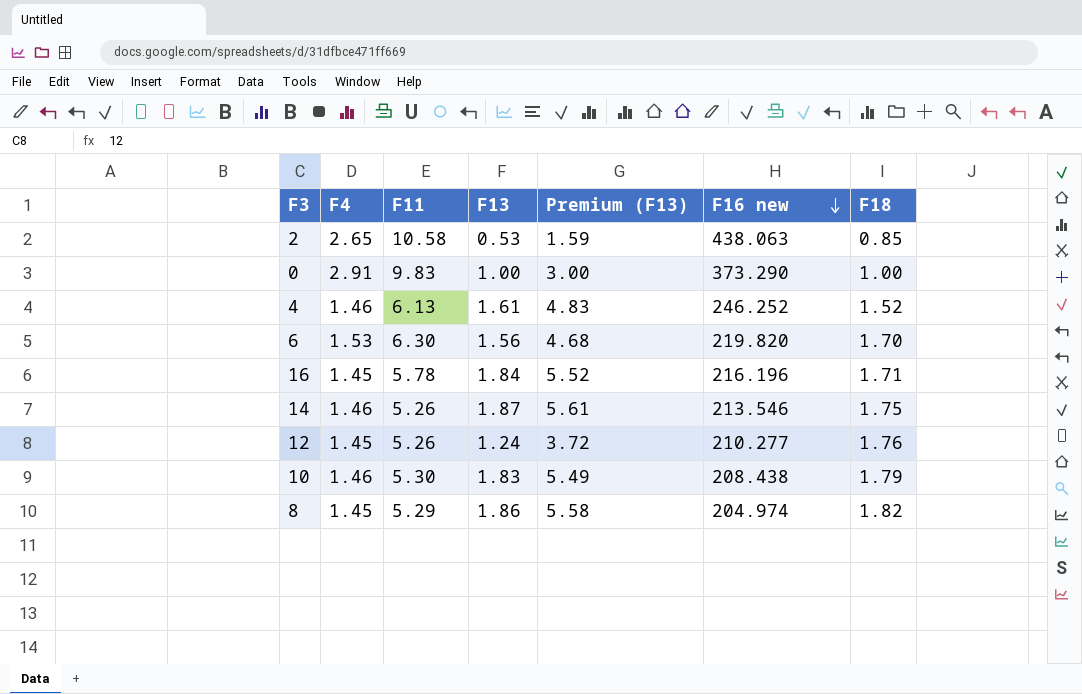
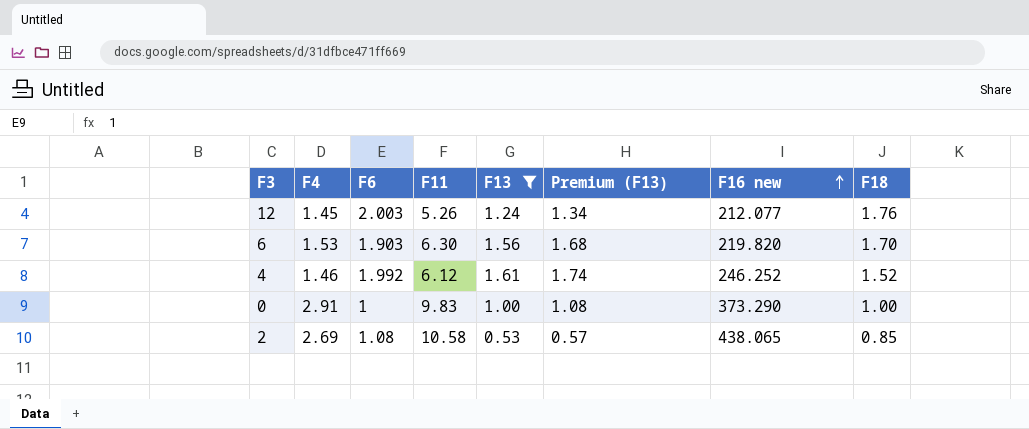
filter: none -> F13 <= 1.61
row order: F16 new descending -> F16 new ascending
column F6 | position: none -> 3
column Premium (F13) | formula: [F13] * 3 -> [F13] * 1.08
12 | F16 new: 210.277 -> 212.077
4 | F11: 6.13 -> 6.12
2 | F4: 2.65 -> 2.69
2 | F16 new: 438.063 -> 438.065

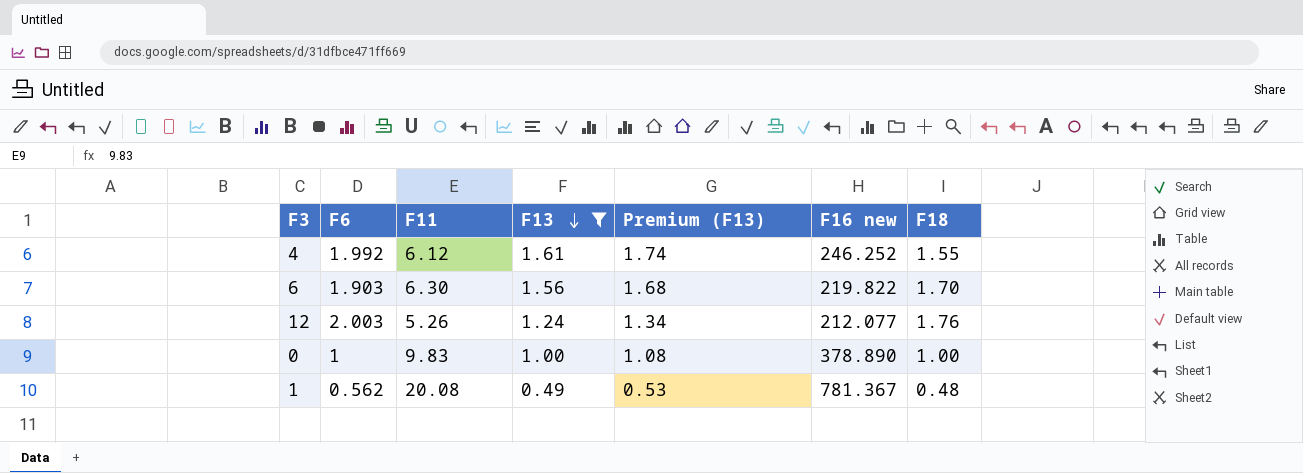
row order: F16 new ascending -> F13 descending
column F4 | position: 2 -> none
row 2: 2.69 | 1.08 | 10.58 | 0.53 | 0.57 | 438.065 | 0.85 -> none
4 | F18: 1.52 -> 1.55
6 | F16 new: 219.820 -> 219.822
0 | F16 new: 373.290 -> 378.890
row 1: none -> 0.562 | 20.08 | 0.49 | 0.53 | 781.367 | 0.48

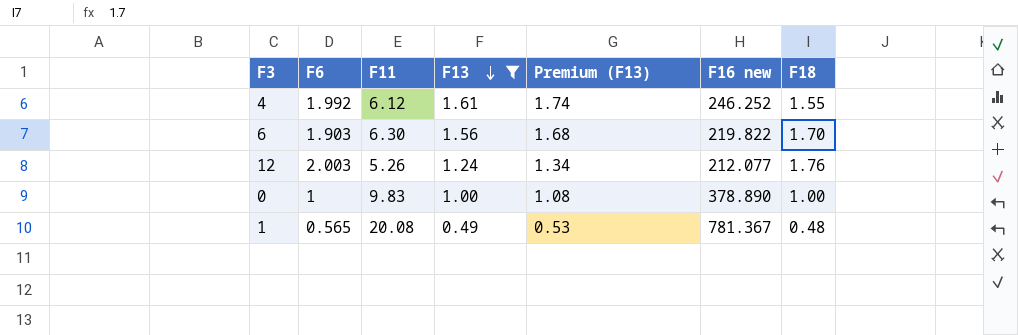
1 | F6: 0.562 -> 0.565

